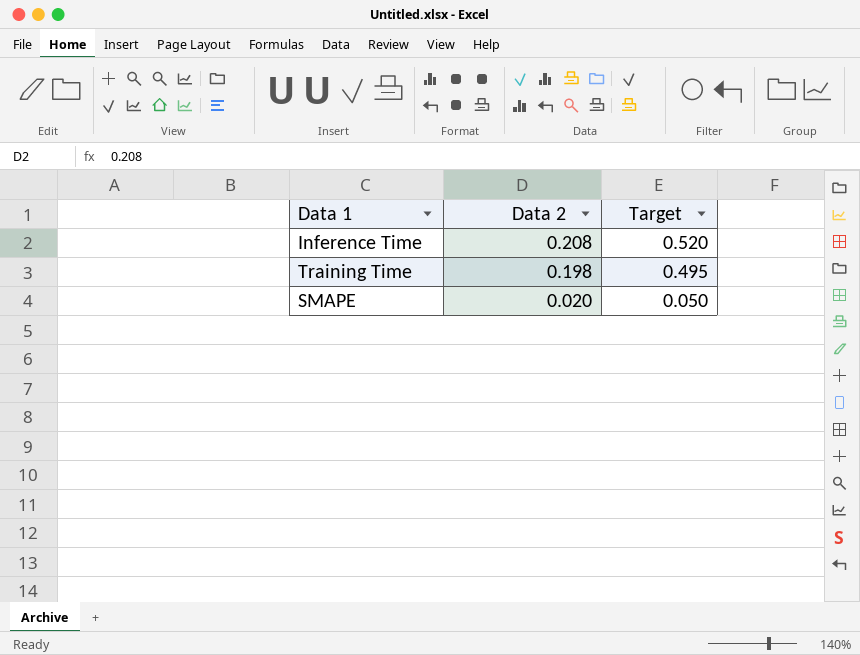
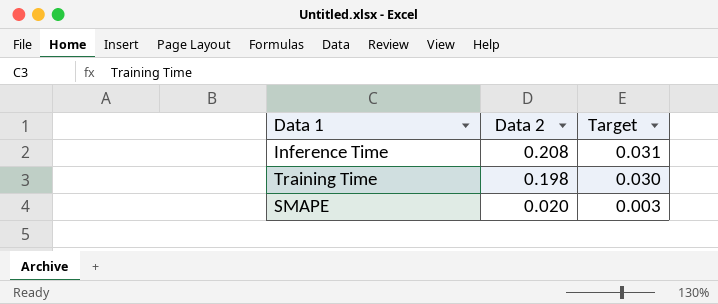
column Target | formula: [Data 2] * 2.5 -> [Data 2] * 0.15

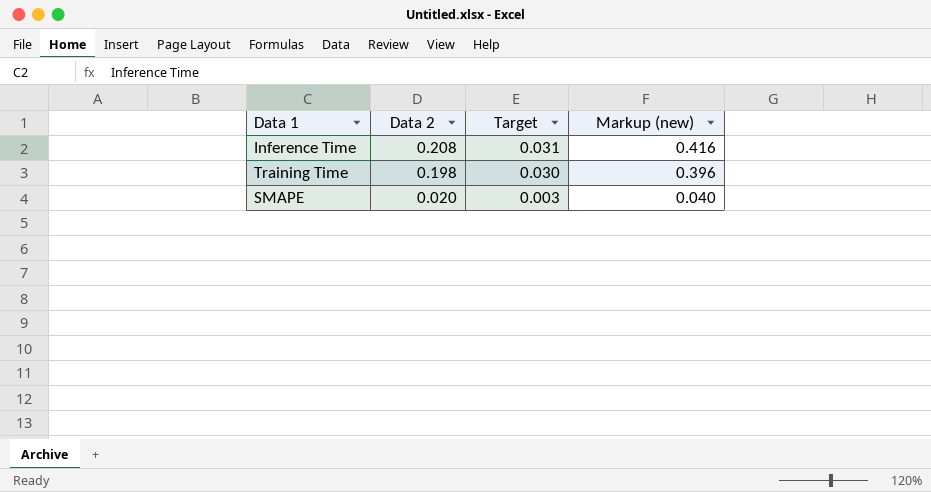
column Markup (new) | formula: none -> [Data 2] * 2

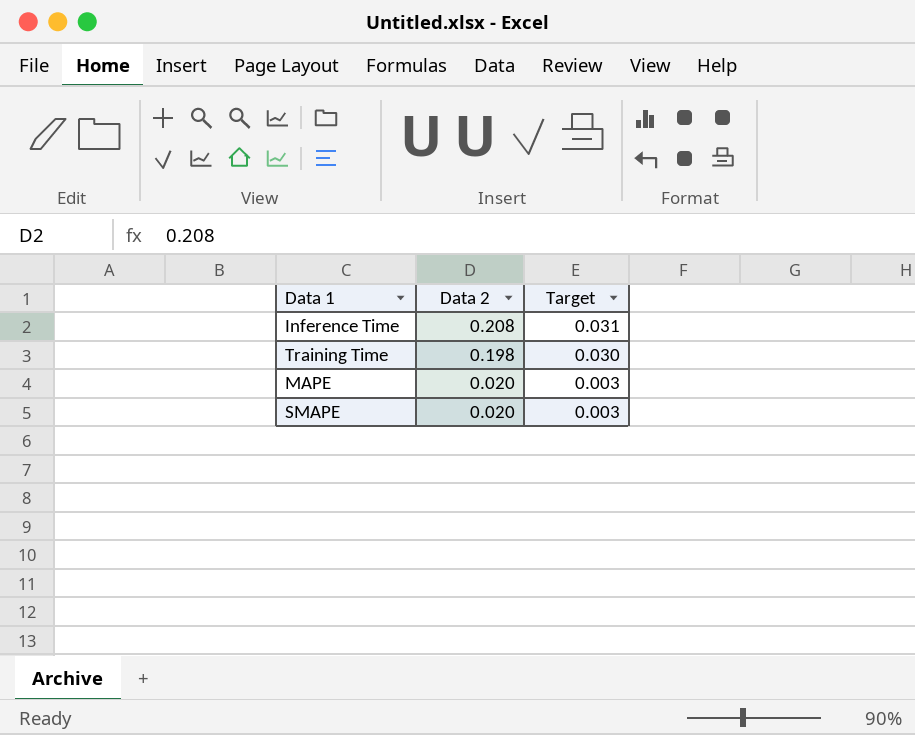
column Markup (new) | formula: [Data 2] * 2 -> none
row MAPE: none -> 0.020 | 0.003

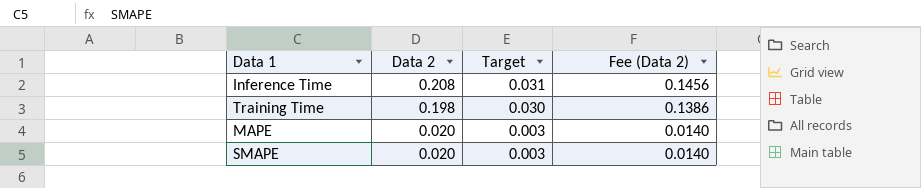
column Fee (Data 2) | formula: none -> [Data 2] * 0.7

